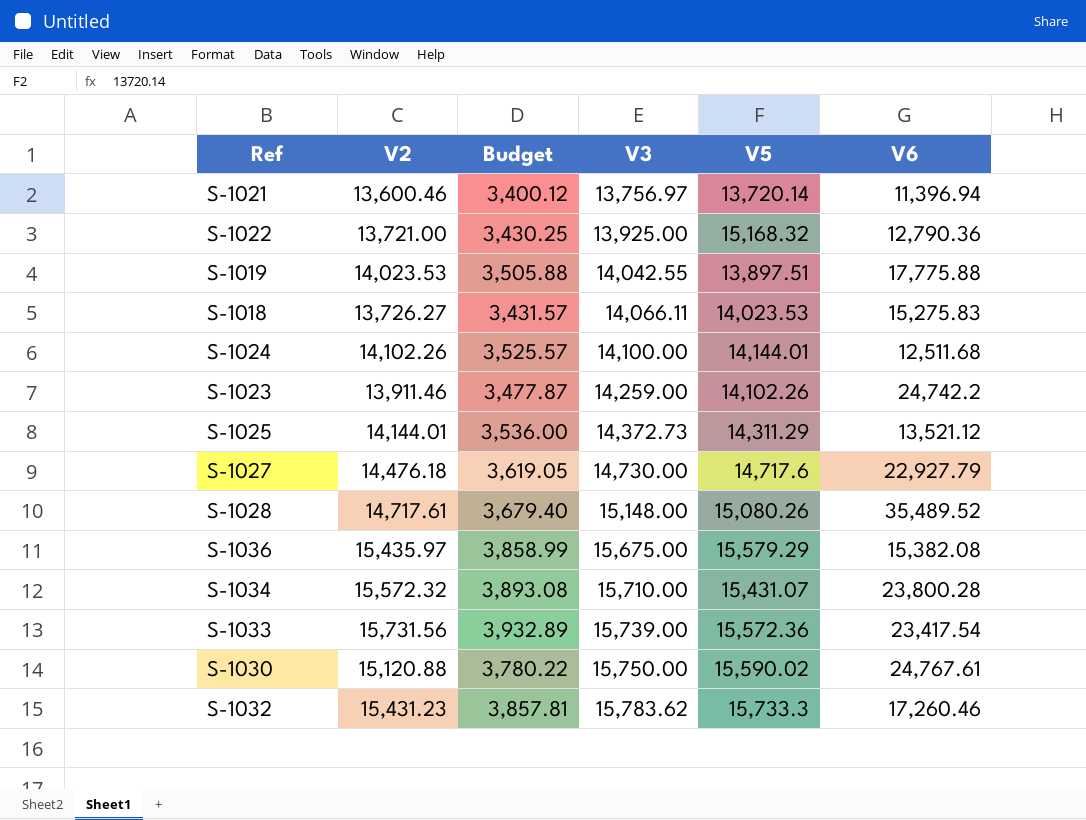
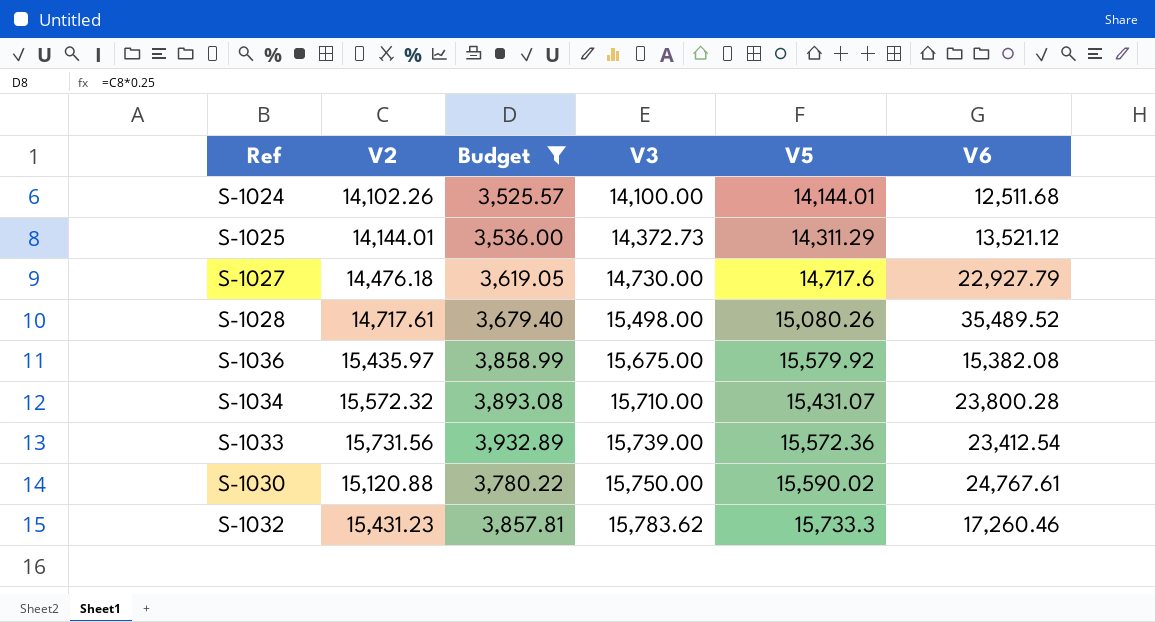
filter: none -> Budget >= 3,525.57
S-1028 | V3: 15,148.00 -> 15,498.00
S-1036 | V5: 15,579.29 -> 15,579.92
S-1033 | V6: 23,417.54 -> 23,412.54

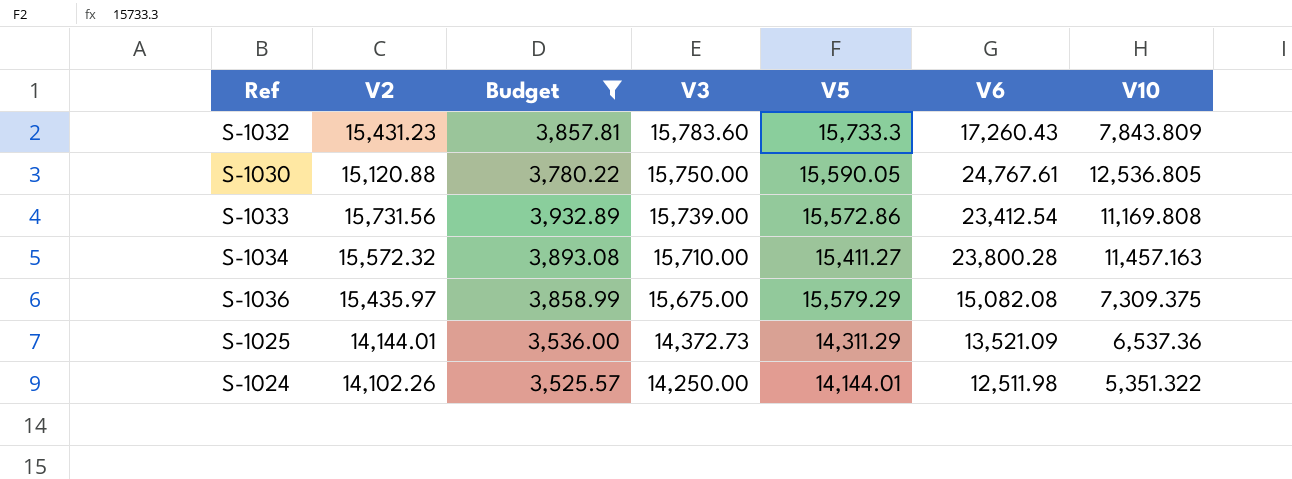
row order: V3 ascending -> V3 descending
column V10 | position: none -> 7
row S-1027: 14,476.18 | 3,619.05 | 14,730.00 | 14,717.6 | 22,927.79 -> none
row S-1028: 14,717.61 | 3,679.40 | 15,498.00 | 15,080.26 | 35,489.52 -> none
S-1032 | V3: 15,783.62 -> 15,783.60
S-1032 | V6: 17,260.46 -> 17,260.43
S-1030 | V5: 15,590.02 -> 15,590.05
S-1033 | V5: 15,572.36 -> 15,572.86
S-1034 | V5: 15,431.07 -> 15,411.27
S-1036 | V5: 15,579.92 -> 15,579.29
S-1036 | V6: 15,382.08 -> 15,082.08
S-1025 | V6: 13,521.12 -> 13,521.09
S-1024 | V3: 14,100.00 -> 14,250.00
S-1024 | V6: 12,511.68 -> 12,511.98

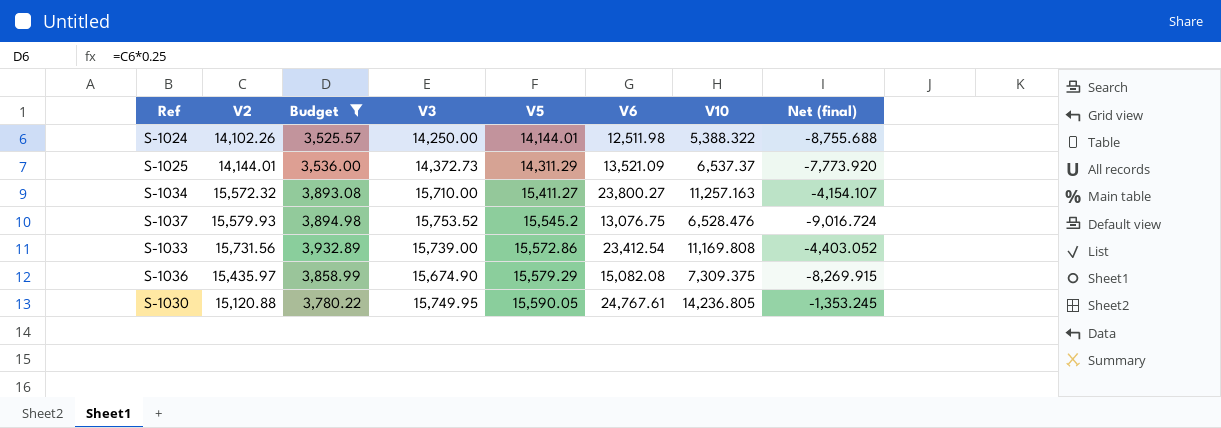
row order: V3 descending -> V5 ascending
column Net (final) | formula: none -> [V10] - [V5]
row S-1032: 15,431.23 | 3,857.81 | 15,783.60 | 15,733.3 | 17,260.43 | 7,843.809 -> none
S-1024 | V10: 5,351.322 -> 5,388.322
S-1025 | V10: 6,537.36 -> 6,537.37
S-1034 | V6: 23,800.28 -> 23,800.27
S-1034 | V10: 11,457.163 -> 11,257.163
row S-1037: none -> 15,579.93 | 3,894.98 | 15,753.52 | 15,545.2 | 13,076.75 | 6,528.476 | -9,016.724
S-1036 | V3: 15,675.00 -> 15,674.90
S-1030 | V3: 15,750.00 -> 15,749.95
S-1030 | V10: 12,536.805 -> 14,236.805

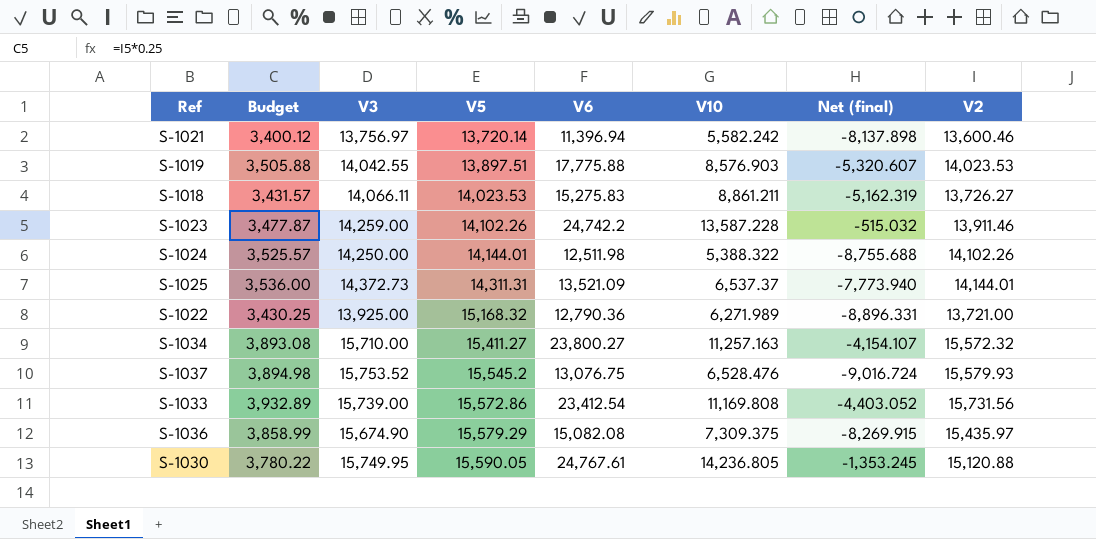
filter: Budget >= 3,525.57 -> none
column V2 | position: 2 -> 8
S-1025 | V5: 14,311.29 -> 14,311.31
S-1025 | Net (final): -7,773.920 -> -7,773.940

